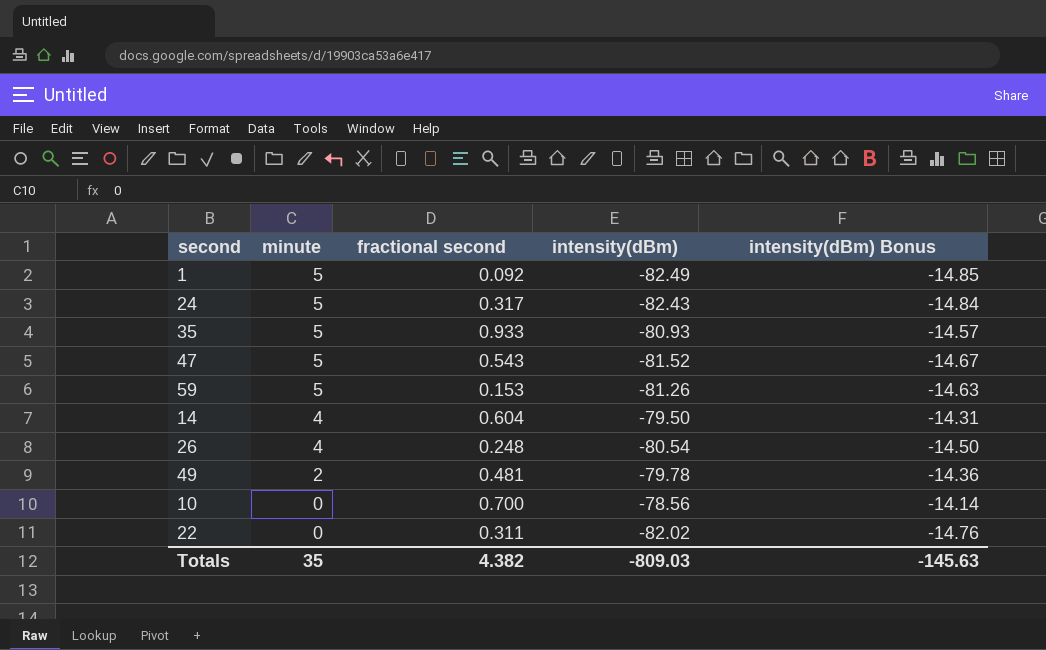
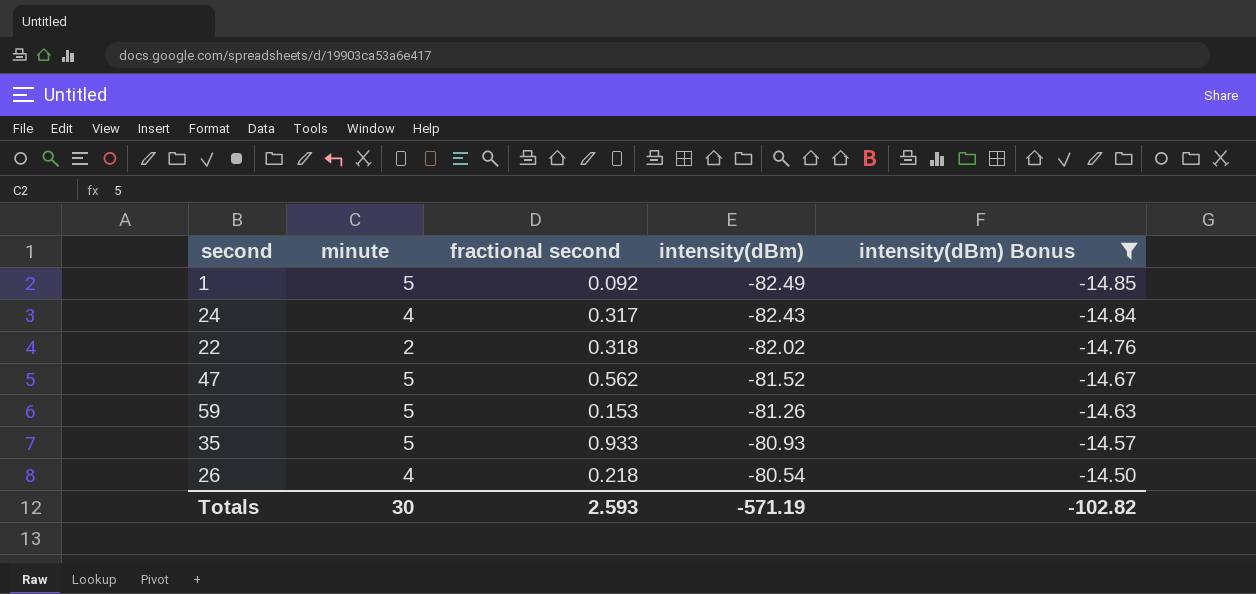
filter: none -> intensity(dBm) Bonus <= -14.50
row order: minute descending -> intensity(dBm) ascending
24 | minute: 5 -> 4
22 | minute: 0 -> 2
22 | fractional second: 0.311 -> 0.318
47 | fractional second: 0.543 -> 0.562
26 | fractional second: 0.248 -> 0.218
Totals | minute: 35 -> 30
Totals | fractional second: 4.382 -> 2.593
Totals | intensity(dBm): -809.03 -> -571.19
Totals | intensity(dBm) Bonus: -145.63 -> -102.82

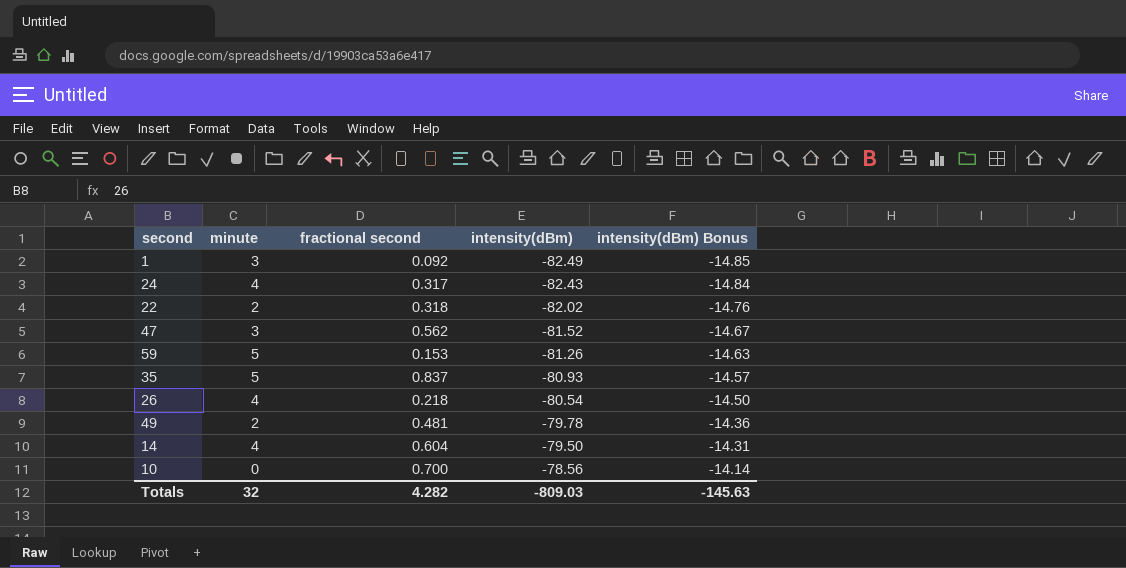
filter: intensity(dBm) Bonus <= -14.50 -> none
1 | minute: 5 -> 3
47 | minute: 5 -> 3
35 | fractional second: 0.933 -> 0.837
Totals | minute: 30 -> 32
Totals | fractional second: 2.593 -> 4.282
Totals | intensity(dBm): -571.19 -> -809.03
Totals | intensity(dBm) Bonus: -102.82 -> -145.63

